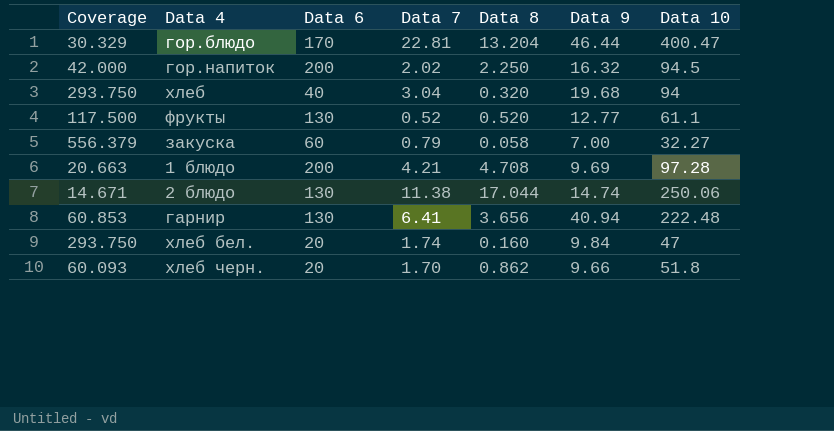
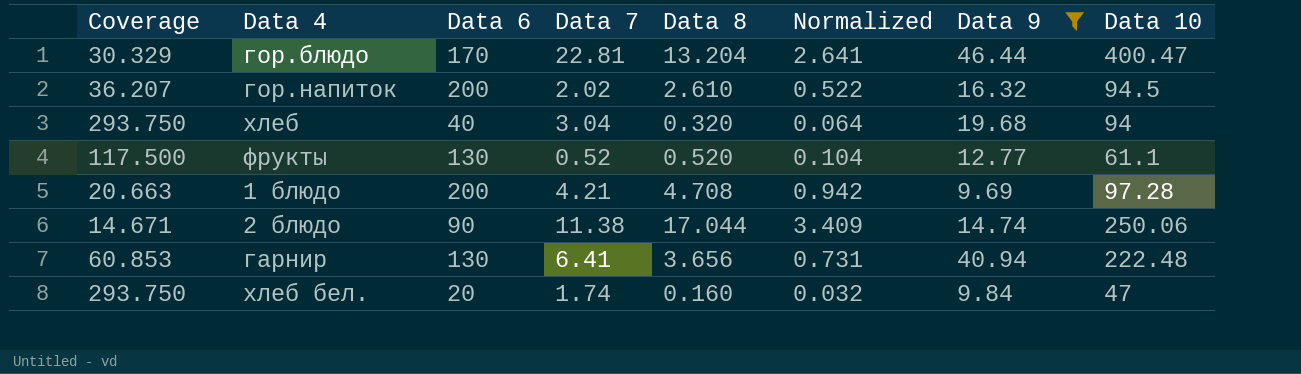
filter: none -> Data 9 >= 9.69
column Normalized | formula: none -> [Data 8] * 0.2
гор.напиток | Coverage: 42.000 -> 36.207
гор.напиток | Data 8: 2.250 -> 2.610
2 блюдо | Data 6: 130 -> 90

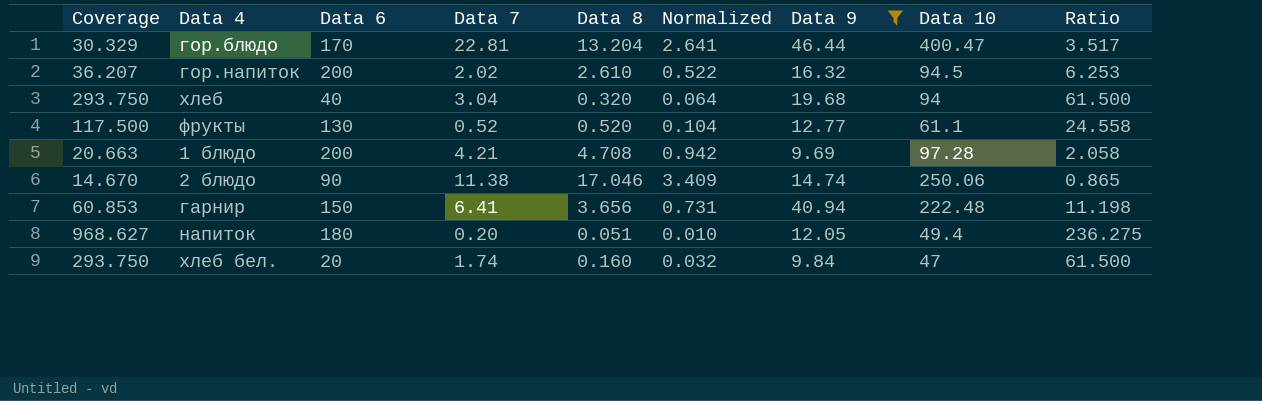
column Ratio | formula: none -> [Data 9] / [Data 8]
2 блюдо | Coverage: 14.671 -> 14.670
2 блюдо | Data 8: 17.044 -> 17.046
гарнир | Data 6: 130 -> 150
row напиток: none -> 968.627 | 180 | 0.20 | 0.051 | 0.010 | 12.05 | 49.4 | 236.275

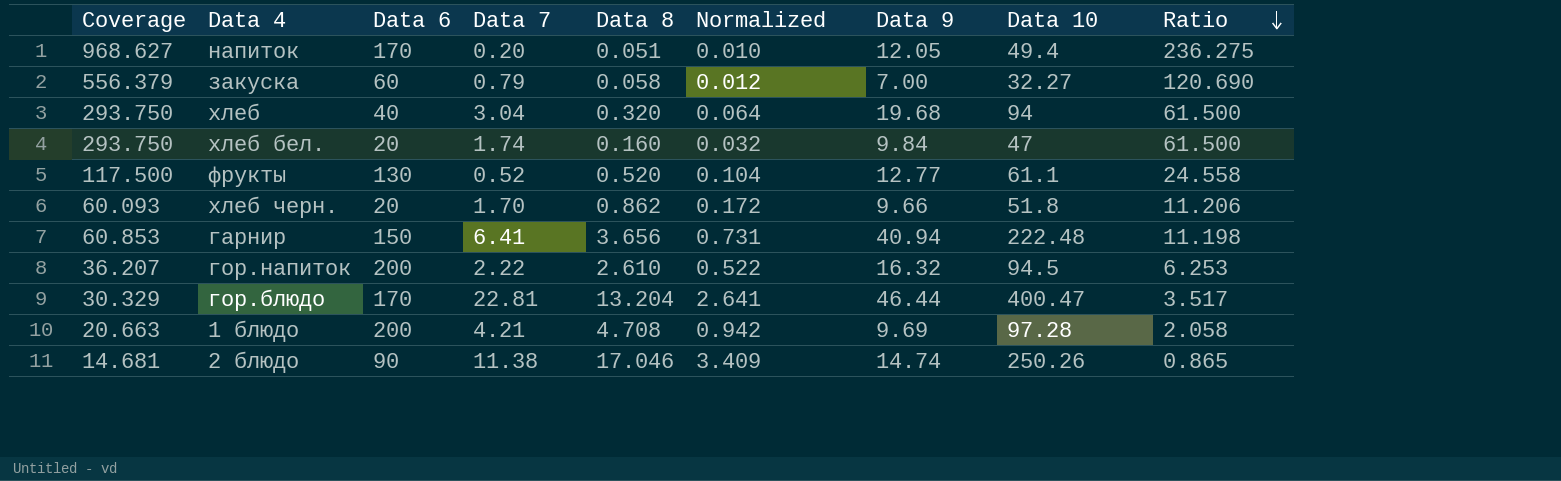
filter: Data 9 >= 9.69 -> none
row order: none -> Ratio descending
напиток | Data 6: 180 -> 170
гор.напиток | Data 7: 2.02 -> 2.22
2 блюдо | Coverage: 14.670 -> 14.681
2 блюдо | Data 10: 250.06 -> 250.26

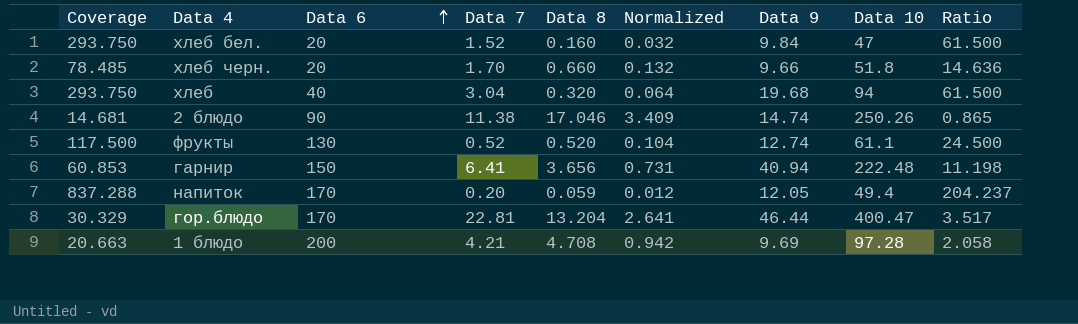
row order: Ratio descending -> Data 6 ascending
row закуска: 556.379 | 60 | 0.79 | 0.058 | 0.012 | 7.00 | 32.27 | 120.690 -> none
row гор.напиток: 36.207 | 200 | 2.22 | 2.610 | 0.522 | 16.32 | 94.5 | 6.253 -> none
хлеб бел. | Data 7: 1.74 -> 1.52
хлеб черн. | Coverage: 60.093 -> 78.485
хлеб черн. | Data 8: 0.862 -> 0.660
хлеб черн. | Normalized: 0.172 -> 0.132
хлеб черн. | Ratio: 11.206 -> 14.636
фрукты | Data 9: 12.77 -> 12.74
фрукты | Ratio: 24.558 -> 24.500
напиток | Coverage: 968.627 -> 837.288
напиток | Data 8: 0.051 -> 0.059
напиток | Normalized: 0.010 -> 0.012
напиток | Ratio: 236.275 -> 204.237

